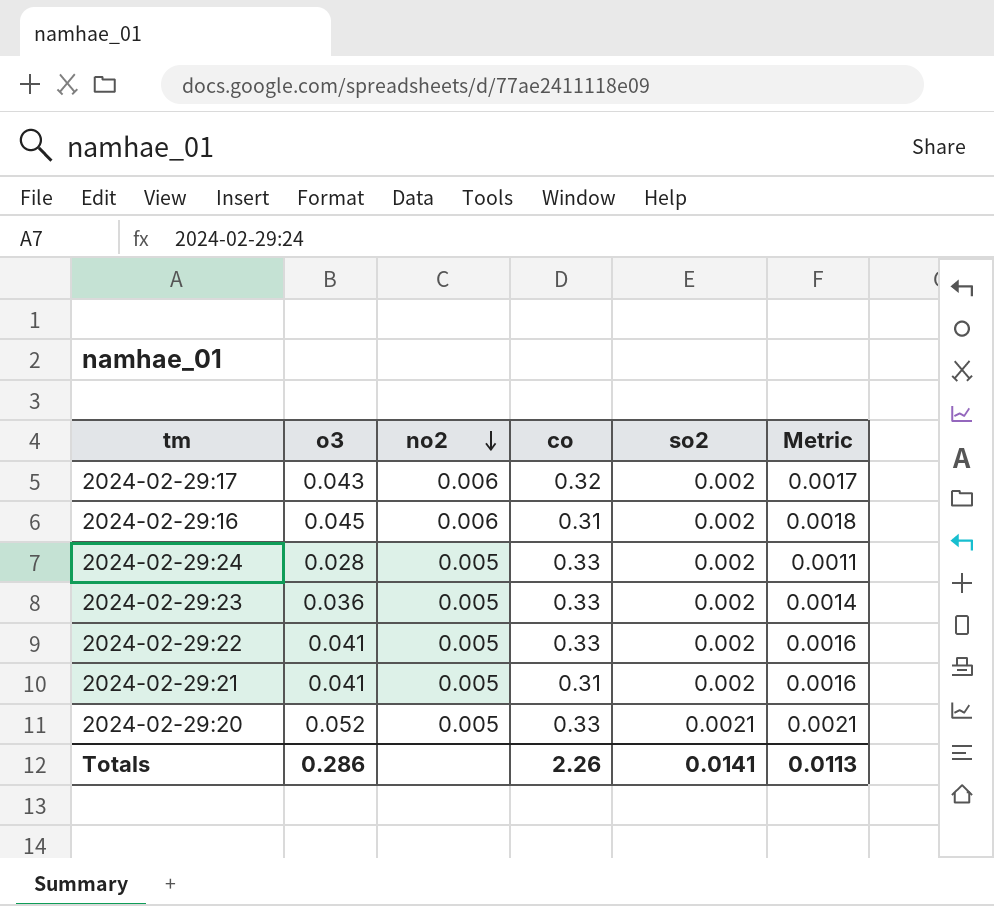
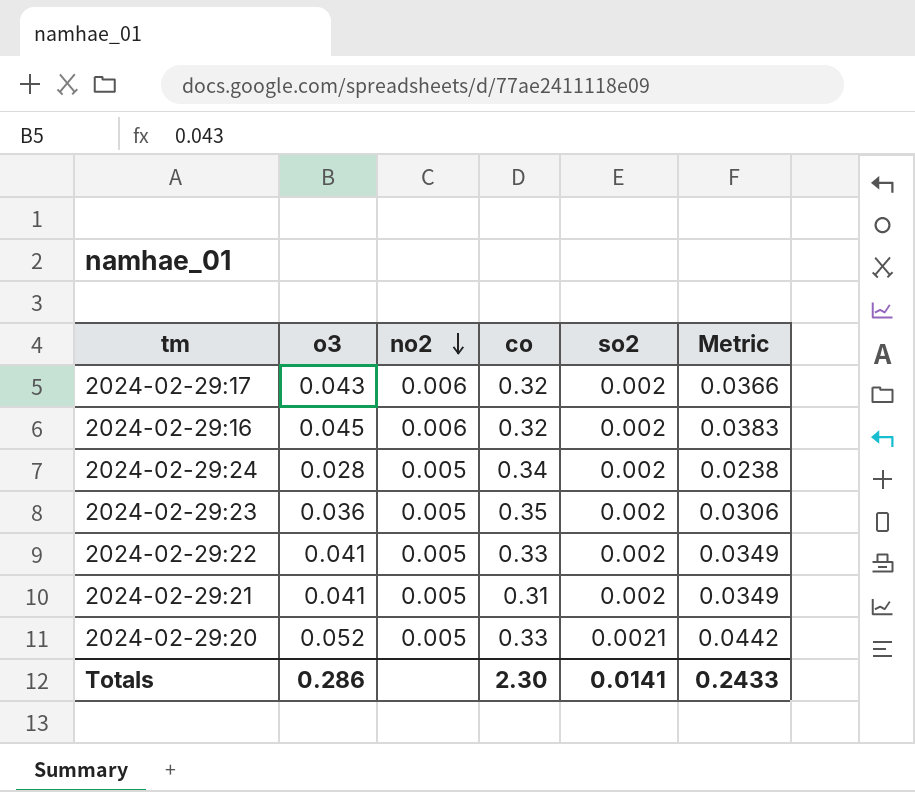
column Metric | formula: [o3] * 0.04 -> [o3] * 0.85
2024-02-29:16 | co: 0.31 -> 0.32
2024-02-29:24 | co: 0.33 -> 0.34
2024-02-29:23 | co: 0.33 -> 0.35
Totals | co: 2.26 -> 2.30
Totals | Metric: 0.0113 -> 0.2433

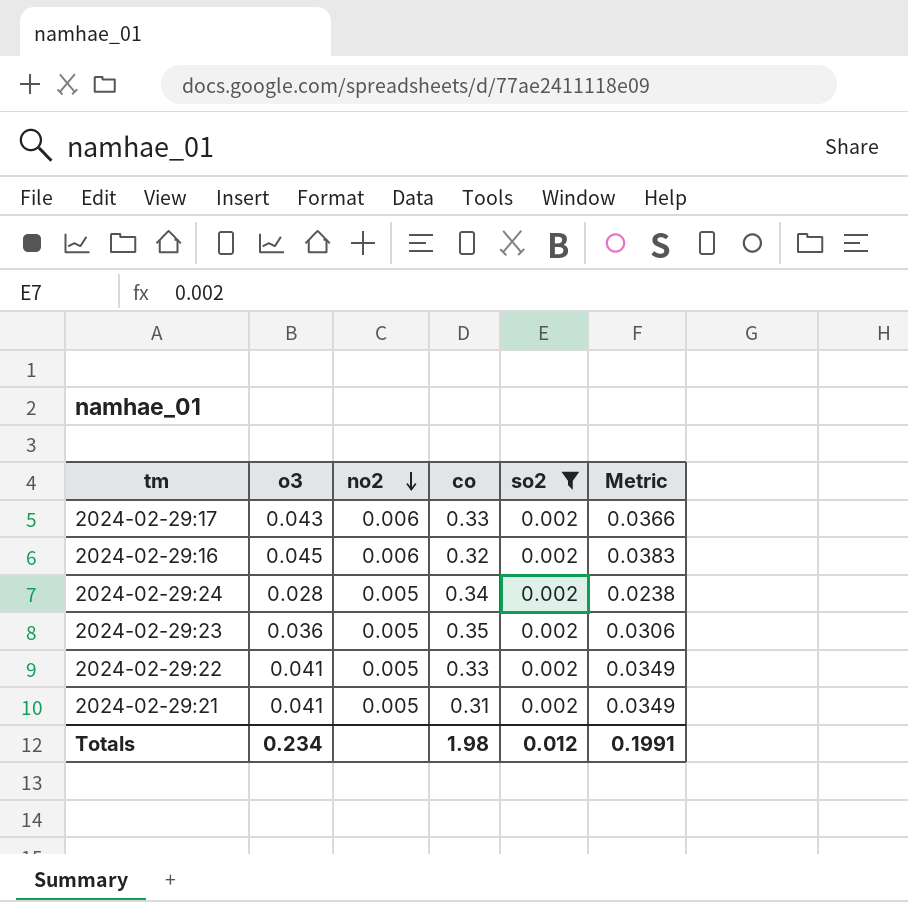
filter: none -> so2 = 0.002
2024-02-29:17 | co: 0.32 -> 0.33
Totals | o3: 0.286 -> 0.234
Totals | co: 2.30 -> 1.98
Totals | so2: 0.0141 -> 0.012
Totals | Metric: 0.2433 -> 0.1991

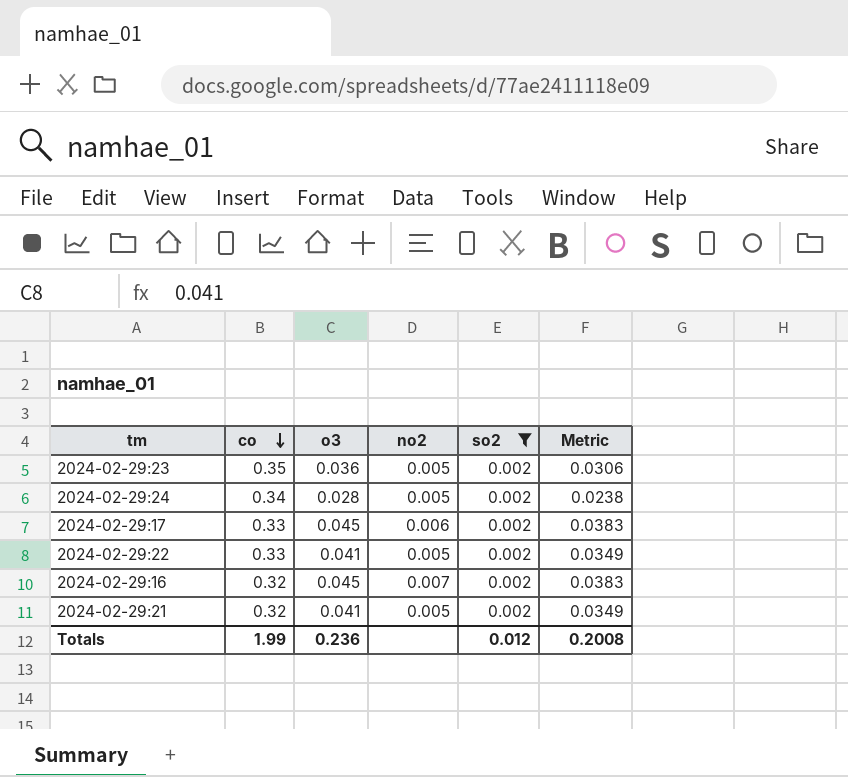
row order: no2 descending -> co descending
column co | position: 4 -> 2
2024-02-29:17 | o3: 0.043 -> 0.045
2024-02-29:17 | Metric: 0.0366 -> 0.0383
2024-02-29:16 | no2: 0.006 -> 0.007
2024-02-29:21 | co: 0.31 -> 0.32
Totals | co: 1.98 -> 1.99
Totals | o3: 0.234 -> 0.236
Totals | Metric: 0.1991 -> 0.2008

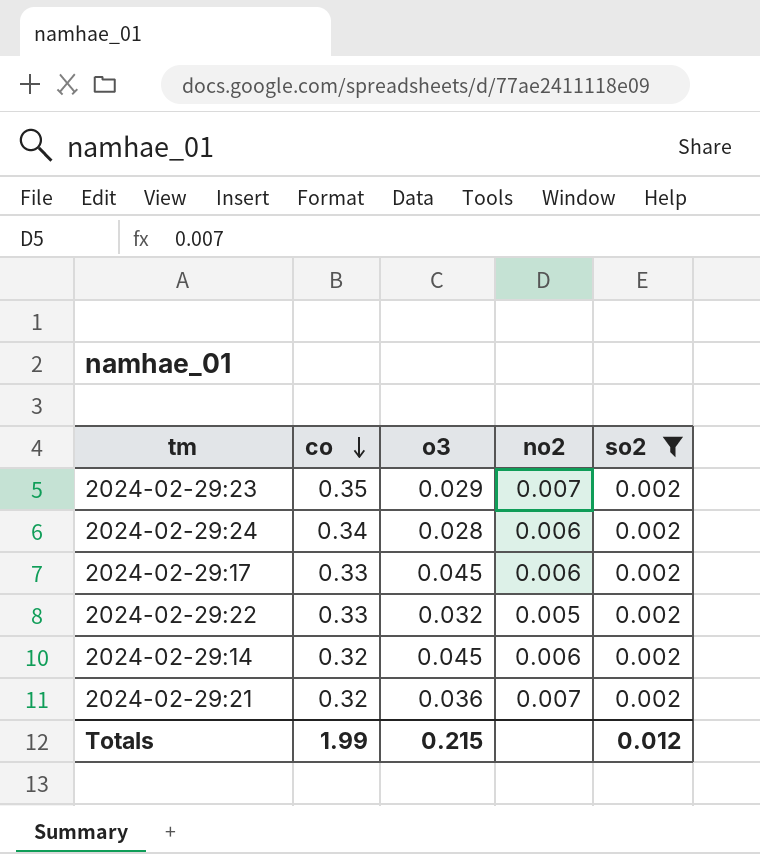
column Metric | formula: [o3] * 0.85 -> none
row 2024-02-29:16: 0.32 | 0.045 | 0.007 | 0.002 | 0.0383 -> none
2024-02-29:23 | o3: 0.036 -> 0.029
2024-02-29:23 | no2: 0.005 -> 0.007
2024-02-29:24 | no2: 0.005 -> 0.006
2024-02-29:22 | o3: 0.041 -> 0.032
row 2024-02-29:14: none -> 0.32 | 0.045 | 0.006 | 0.002
2024-02-29:21 | o3: 0.041 -> 0.036
2024-02-29:21 | no2: 0.005 -> 0.007
Totals | o3: 0.236 -> 0.215

